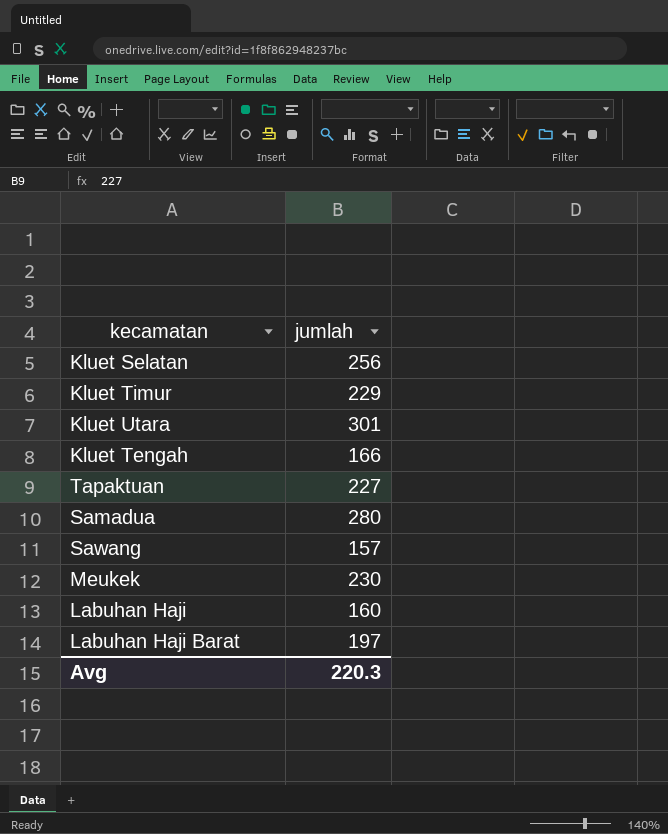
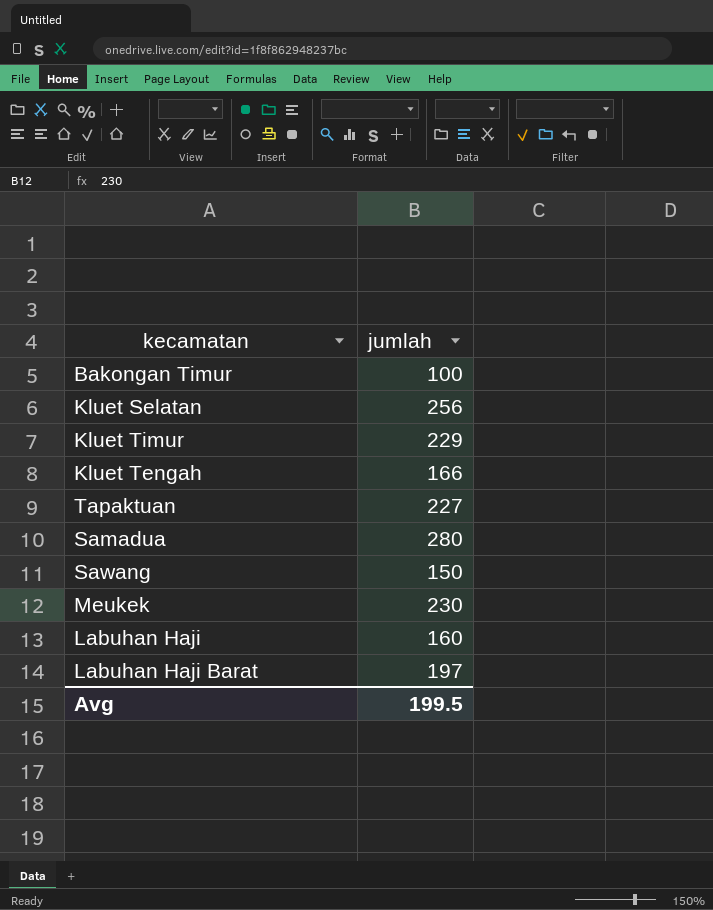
row Kluet Utara: 301 -> none
row Bakongan Timur: none -> 100
Sawang | jumlah: 157 -> 150
Avg | jumlah: 220.3 -> 199.5

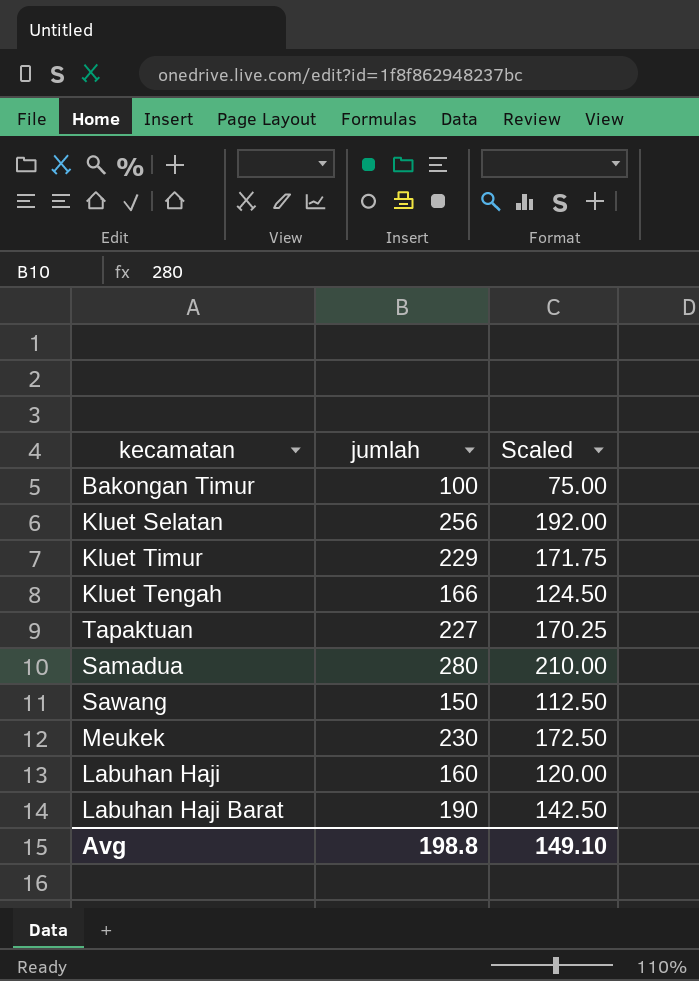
column Scaled | formula: none -> [jumlah] * 0.75
Labuhan Haji Barat | jumlah: 197 -> 190
Avg | jumlah: 199.5 -> 198.8

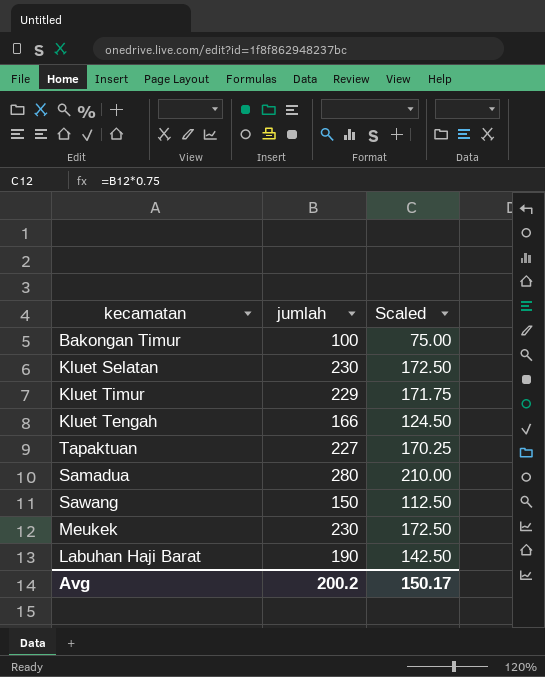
row Labuhan Haji: 160 | 120.00 -> none
Kluet Selatan | jumlah: 256 -> 230
Kluet Selatan | Scaled: 192.00 -> 172.50
Avg | jumlah: 198.8 -> 200.2
Avg | Scaled: 149.10 -> 150.17

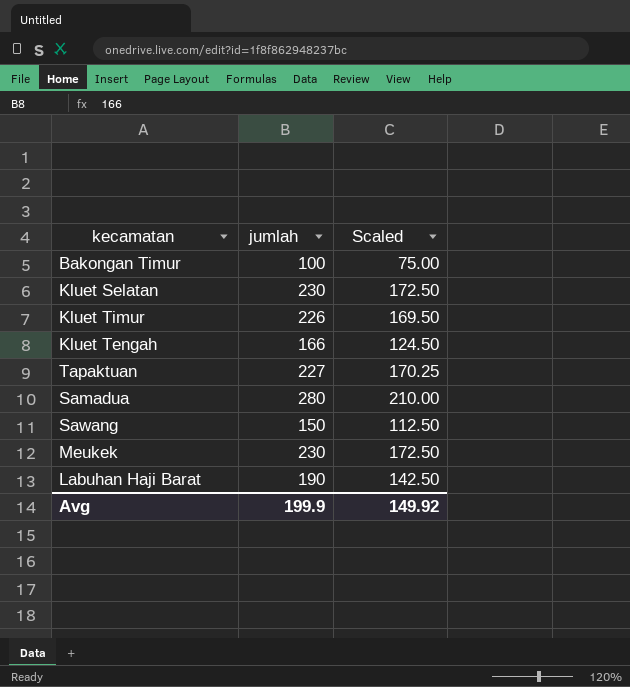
Kluet Timur | jumlah: 229 -> 226
Kluet Timur | Scaled: 171.75 -> 169.50
Avg | jumlah: 200.2 -> 199.9
Avg | Scaled: 150.17 -> 149.92

